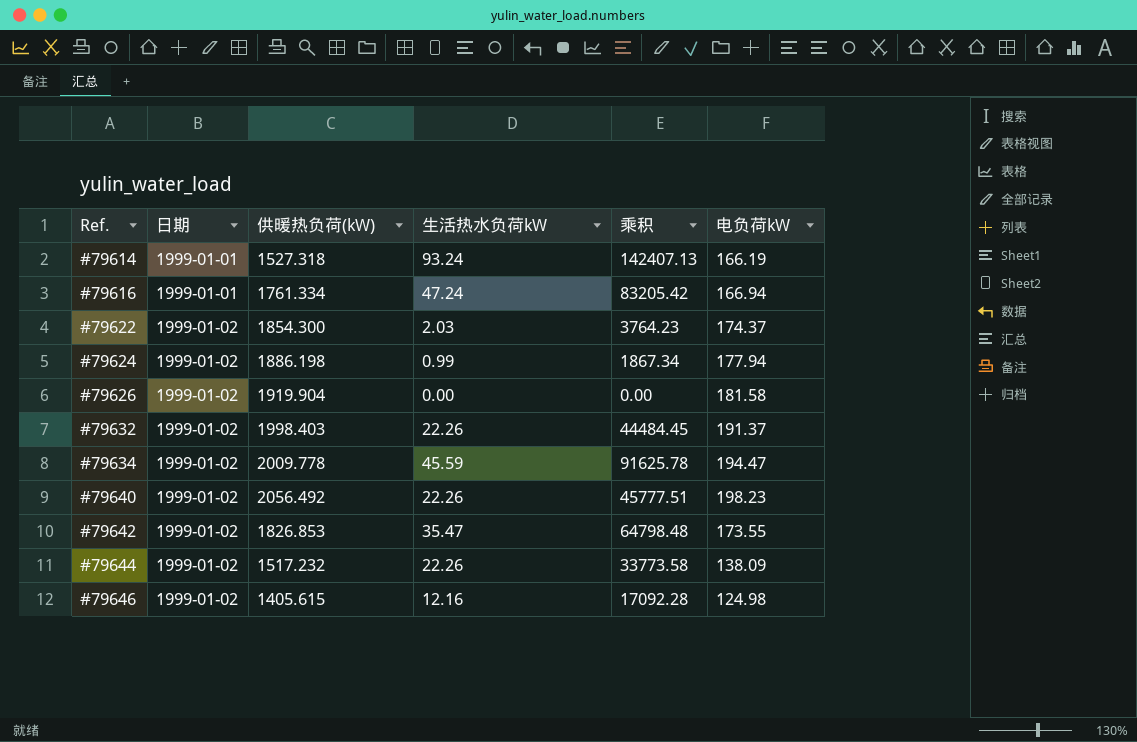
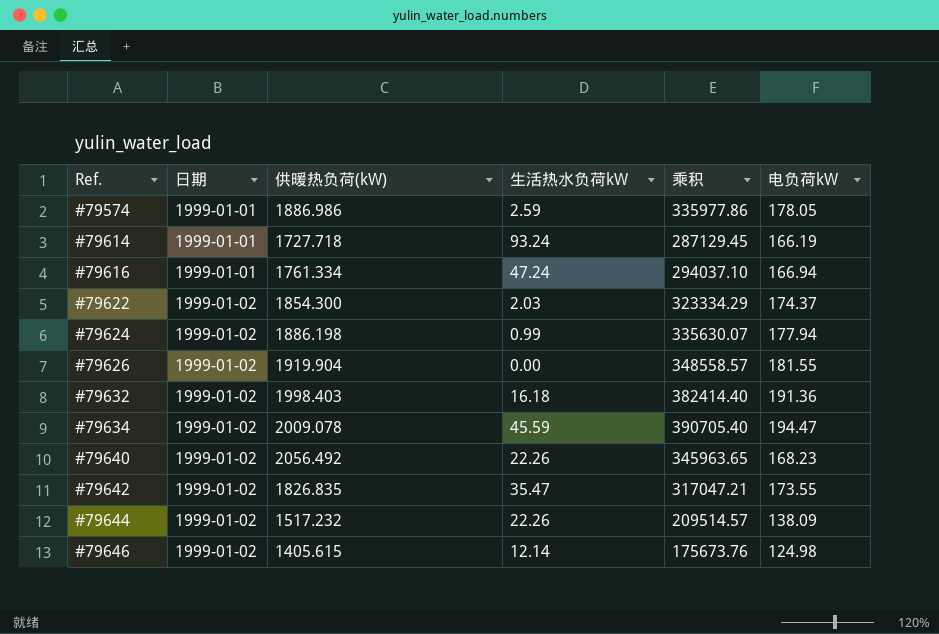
column 乘积 | formula: [供暖热负荷(kW)] * [生活热水负荷kW] -> [供暖热负荷(kW)] * [电负荷kW]
row #79574: none -> 1999-01-01 | 1886.986 | 2.59 | 335977.86 | 178.05
#79614 | 供暖热负荷(kW): 1527.318 -> 1727.718
#79626 | 电负荷kW: 181.58 -> 181.55
#79632 | 生活热水负荷kW: 22.26 -> 16.18
#79632 | 电负荷kW: 191.37 -> 191.36
#79634 | 供暖热负荷(kW): 2009.778 -> 2009.078
#79640 | 电负荷kW: 198.23 -> 168.23
#79642 | 供暖热负荷(kW): 1826.853 -> 1826.835
#79646 | 生活热水负荷kW: 12.16 -> 12.14

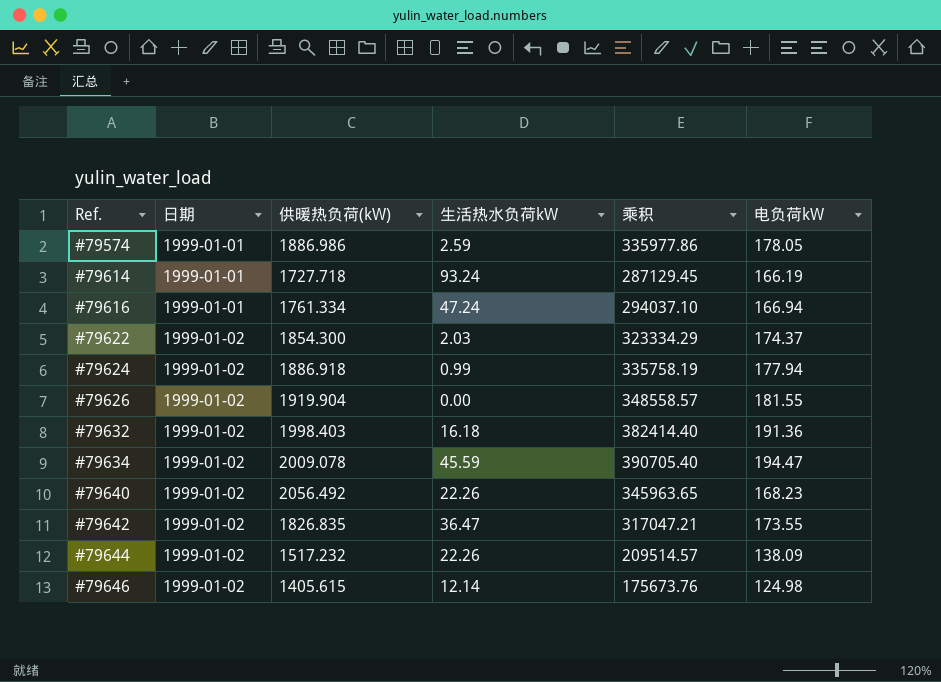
#79624 | 供暖热负荷(kW): 1886.198 -> 1886.918
#79624 | 乘积: 335630.07 -> 335758.19
#79642 | 生活热水负荷kW: 35.47 -> 36.47

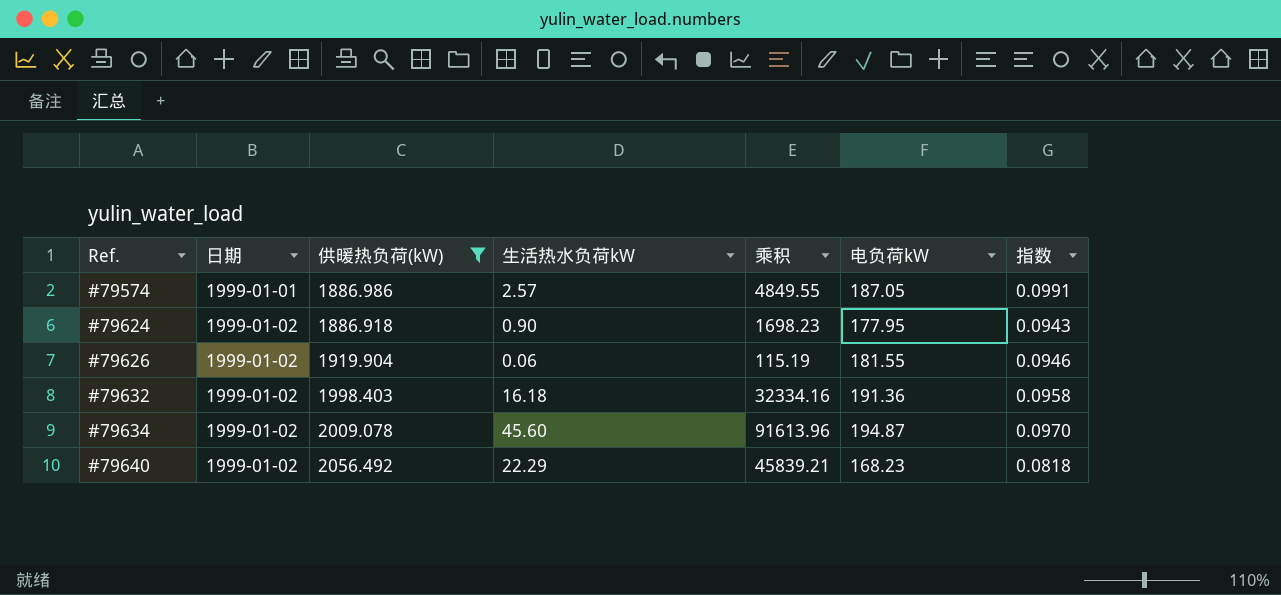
filter: none -> 供暖热负荷(kW) >= 1886.918
column 乘积 | formula: [供暖热负荷(kW)] * [电负荷kW] -> [供暖热负荷(kW)] * [生活热水负荷kW]
column 指数 | formula: none -> [电负荷kW] / [供暖热负荷(kW)]
#79574 | 生活热水负荷kW: 2.59 -> 2.57
#79574 | 电负荷kW: 178.05 -> 187.05
#79624 | 生活热水负荷kW: 0.99 -> 0.90
#79624 | 电负荷kW: 177.94 -> 177.95
#79626 | 生活热水负荷kW: 0.00 -> 0.06
#79634 | 生活热水负荷kW: 45.59 -> 45.60
#79634 | 电负荷kW: 194.47 -> 194.87
#79640 | 生活热水负荷kW: 22.26 -> 22.29

